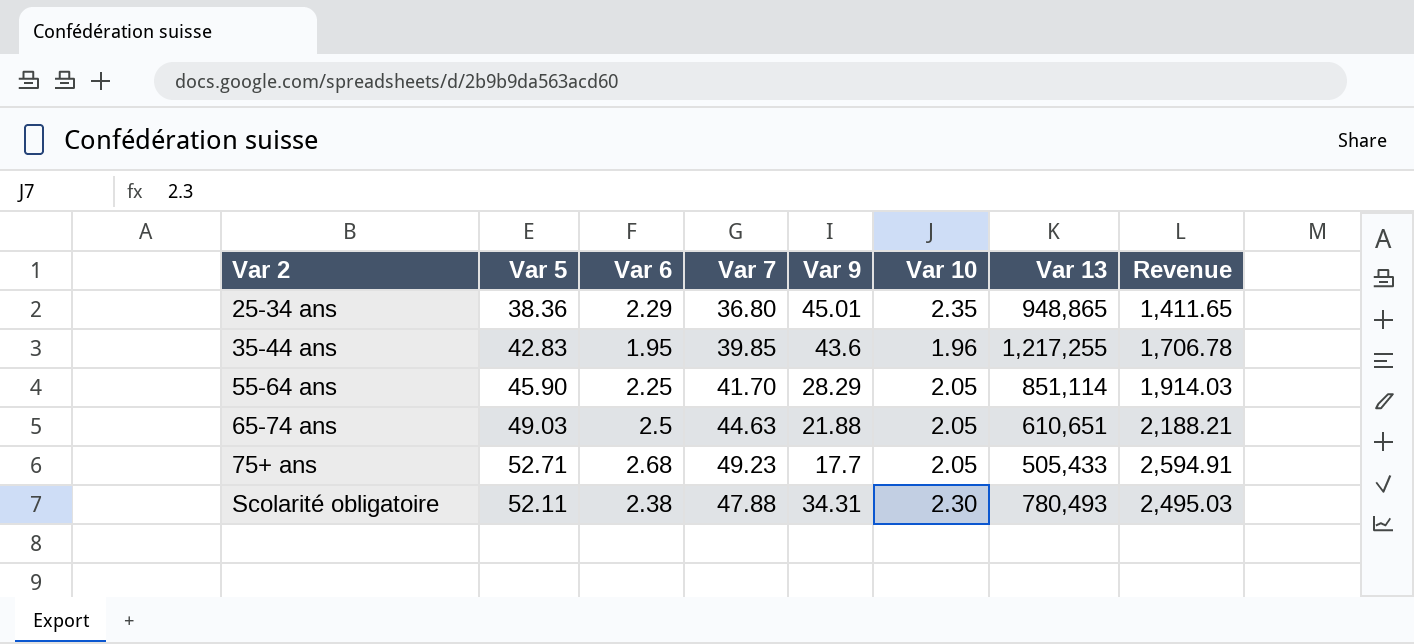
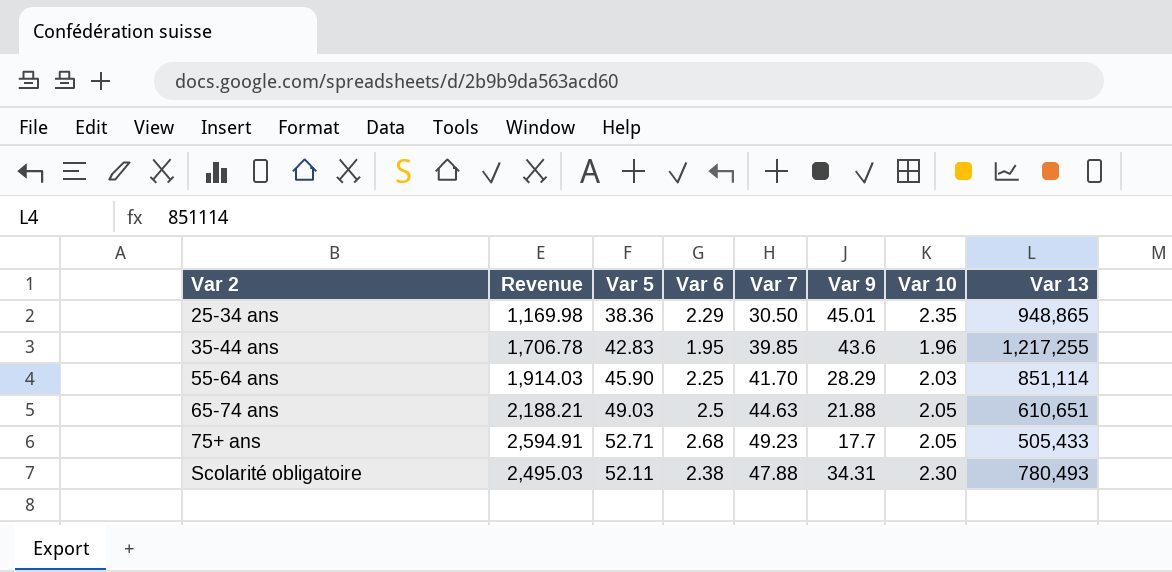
column Revenue | position: 8 -> 2
25-34 ans | Revenue: 1,411.65 -> 1,169.98
25-34 ans | Var 7: 36.80 -> 30.50
55-64 ans | Var 10: 2.05 -> 2.03

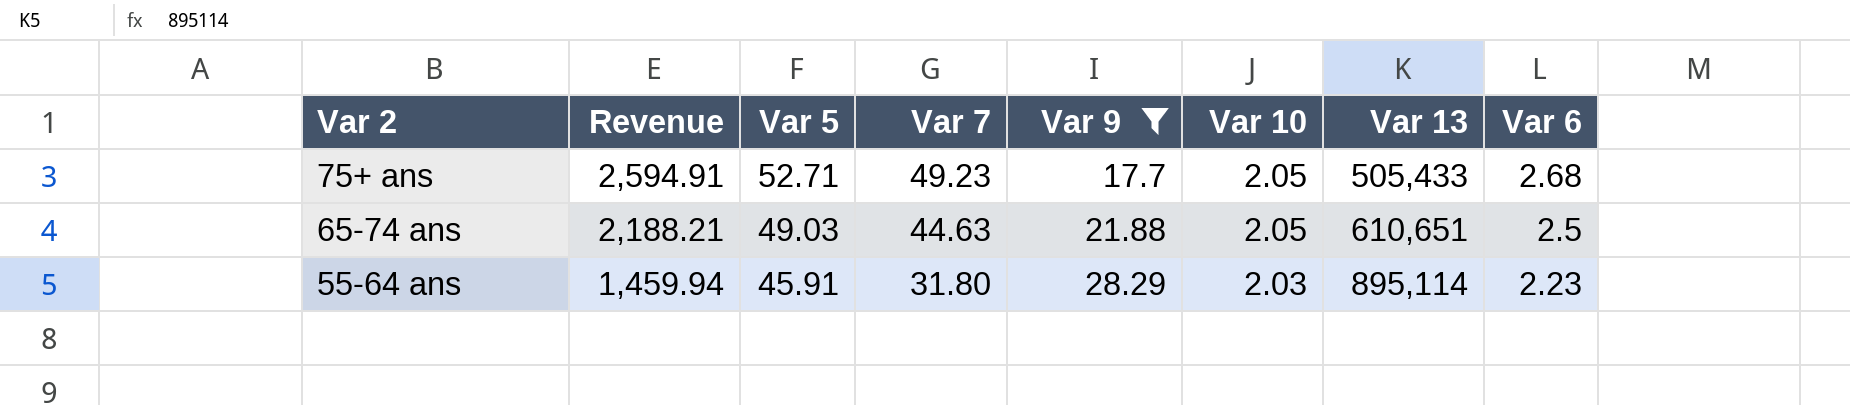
filter: none -> Var 9 <= 28.29
row order: Var 2 ascending -> Var 2 descending
column Var 6 | position: 4 -> 8
55-64 ans | Revenue: 1,914.03 -> 1,459.94
55-64 ans | Var 5: 45.90 -> 45.91
55-64 ans | Var 7: 41.70 -> 31.80
55-64 ans | Var 13: 851,114 -> 895,114
55-64 ans | Var 6: 2.25 -> 2.23

